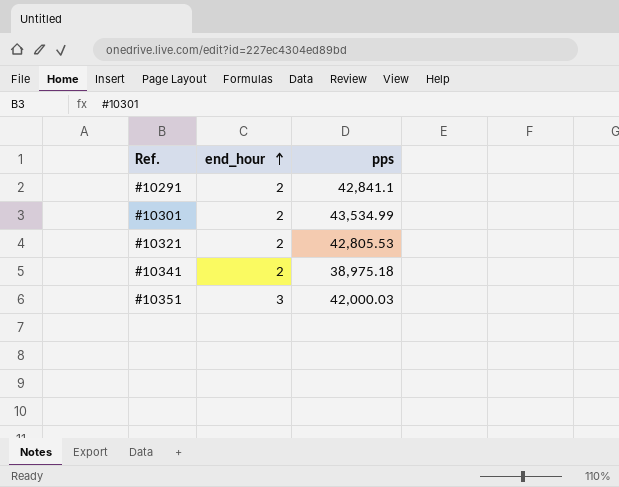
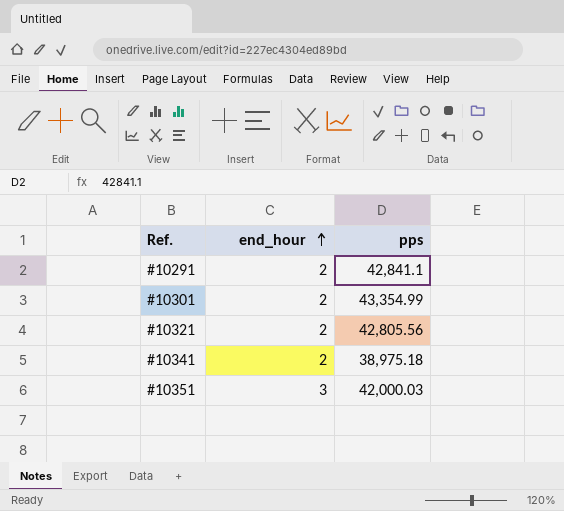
#10301 | pps: 43,534.99 -> 43,354.99
#10321 | pps: 42,805.53 -> 42,805.56

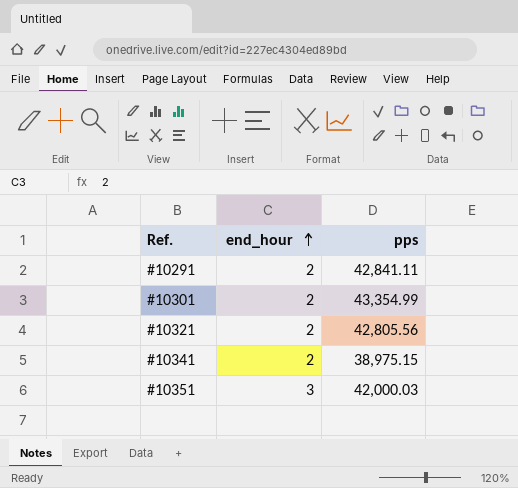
#10291 | pps: 42,841.1 -> 42,841.11
#10341 | pps: 38,975.18 -> 38,975.15

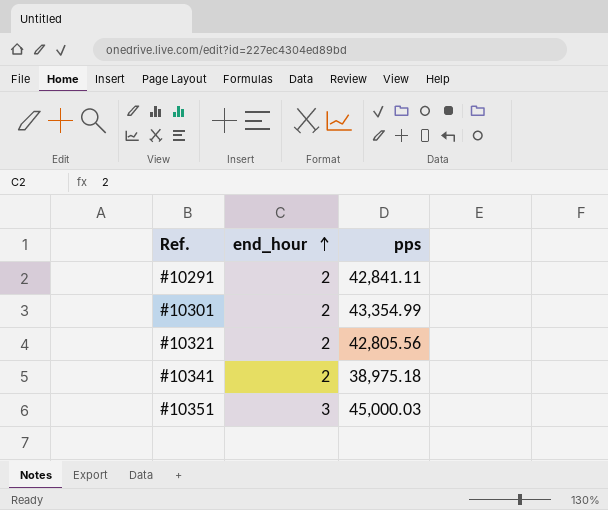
#10341 | pps: 38,975.15 -> 38,975.18
#10351 | pps: 42,000.03 -> 45,000.03

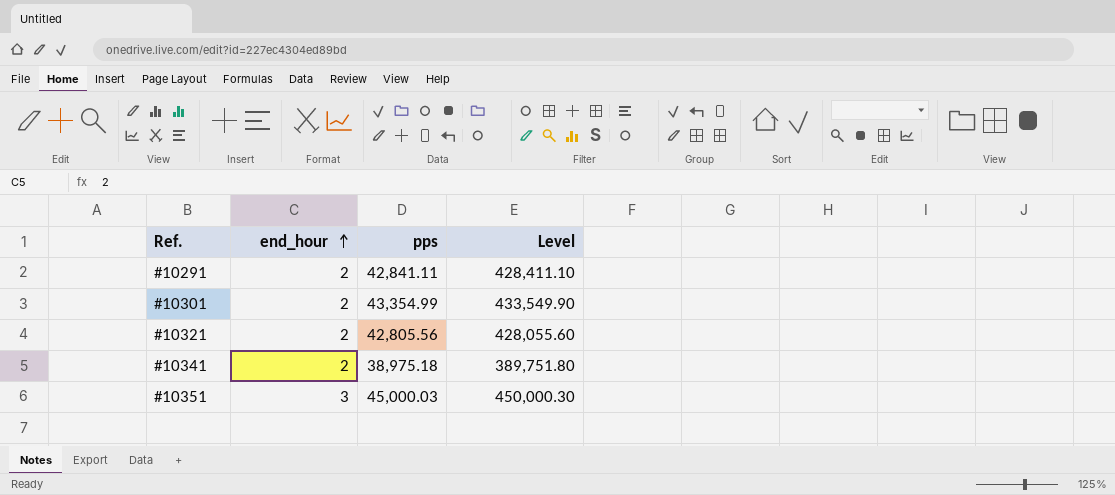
column Level | formula: none -> [pps] * 10

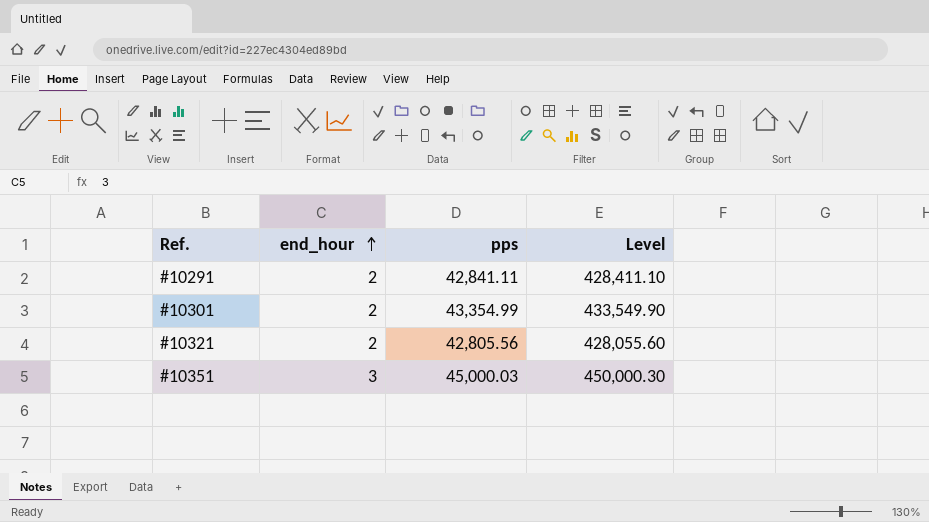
row #10341: 2 | 38,975.18 | 389,751.80 -> none

